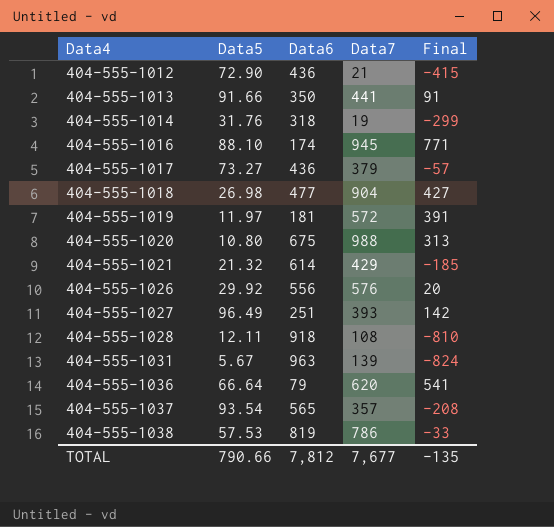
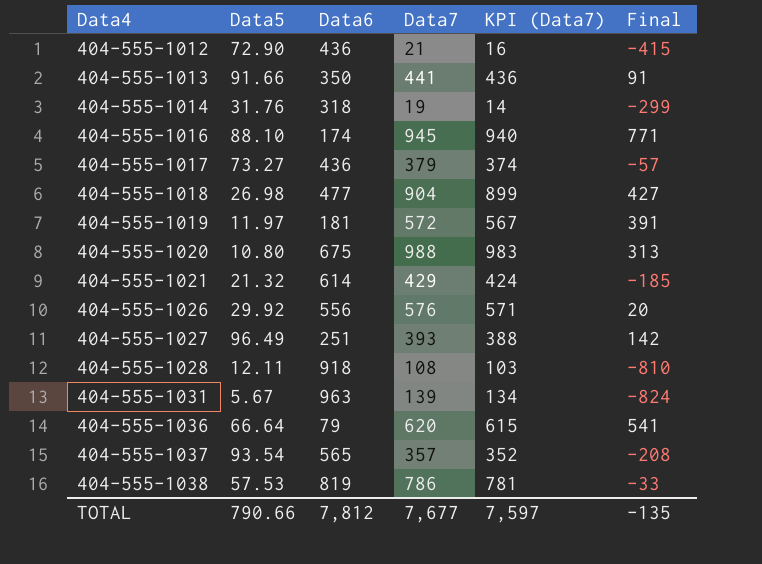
column KPI (Data7) | formula: none -> [Data7] - 5

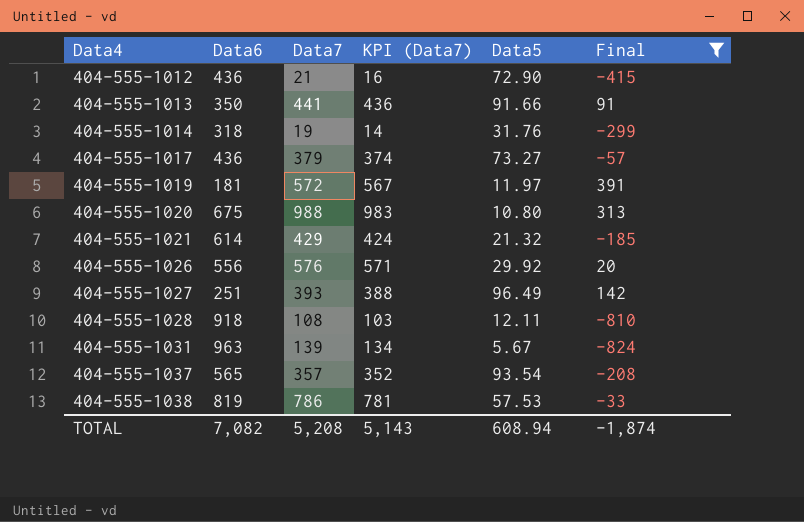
filter: none -> Final <= 391
column Data5 | position: 2 -> 5
TOTAL | Data6: 7,812 -> 7,082
TOTAL | Data7: 7,677 -> 5,208
TOTAL | KPI (Data7): 7,597 -> 5,143
TOTAL | Data5: 790.66 -> 608.94
TOTAL | Final: -135 -> -1,874

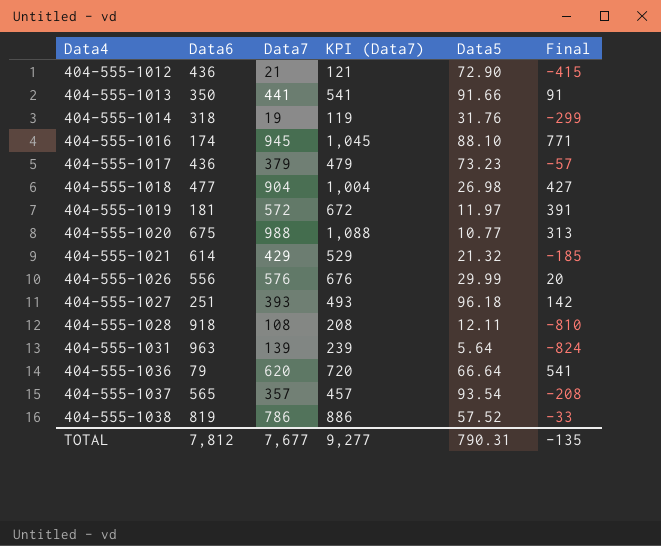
filter: Final <= 391 -> none
column KPI (Data7) | formula: [Data7] - 5 -> [Data7] + 100
404-555-1017 | Data5: 73.27 -> 73.23
404-555-1020 | Data5: 10.80 -> 10.77
404-555-1026 | Data5: 29.92 -> 29.99
404-555-1027 | Data5: 96.49 -> 96.18
404-555-1031 | Data5: 5.67 -> 5.64
404-555-1038 | Data5: 57.53 -> 57.52
TOTAL | Data6: 7,082 -> 7,812
TOTAL | Data7: 5,208 -> 7,677
TOTAL | KPI (Data7): 5,143 -> 9,277
TOTAL | Data5: 608.94 -> 790.31
TOTAL | Final: -1,874 -> -135

